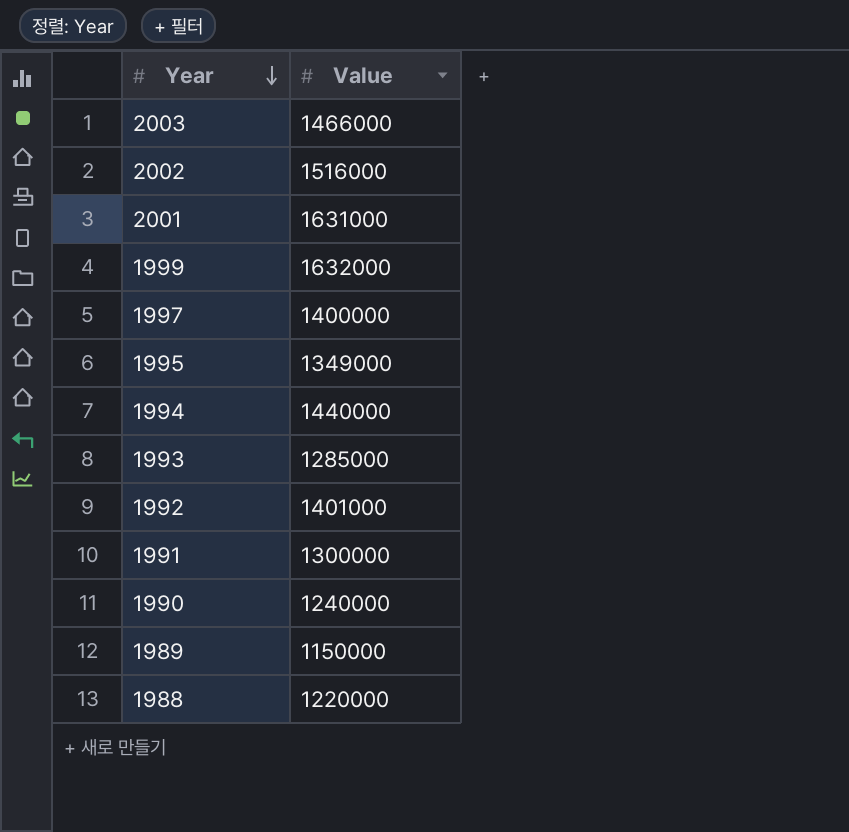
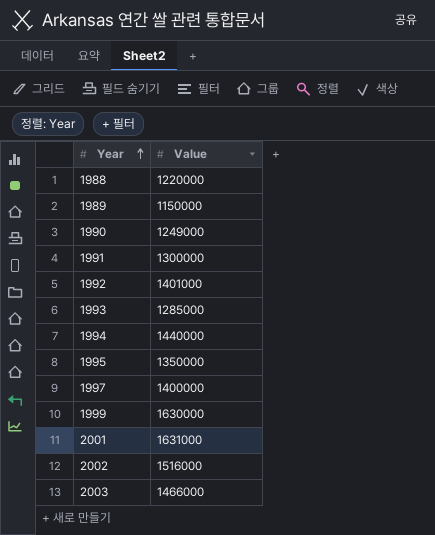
row order: Year descending -> Year ascending
1990 | Value: 1240000 -> 1249000
1995 | Value: 1349000 -> 1350000
1999 | Value: 1632000 -> 1630000

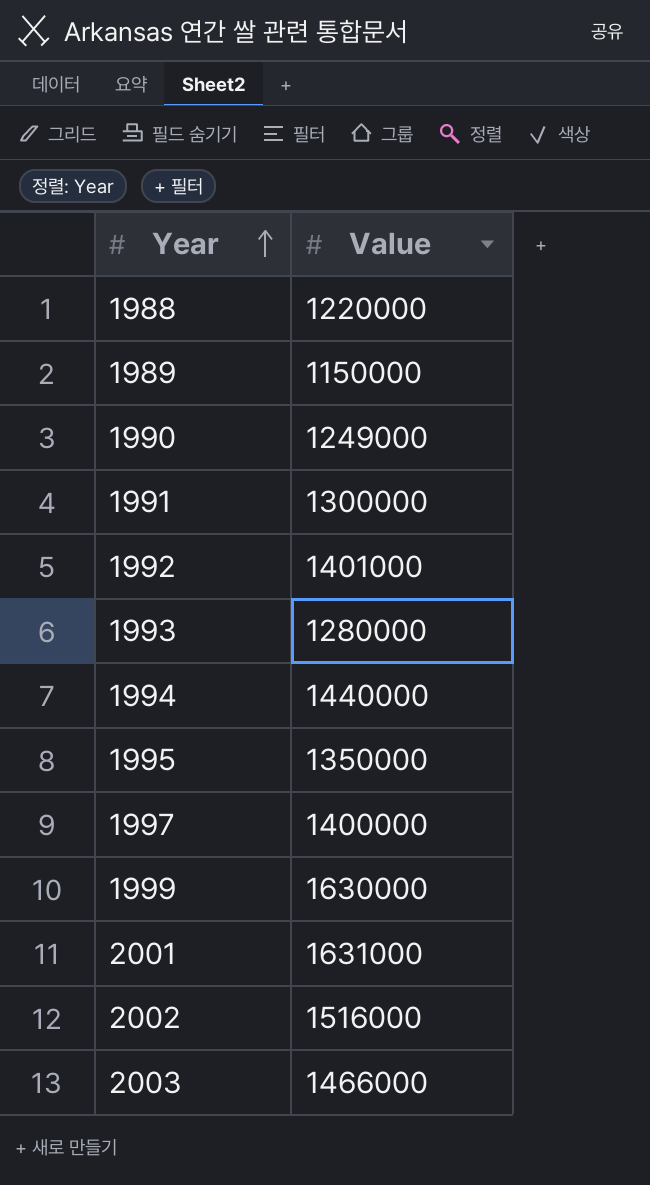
1993 | Value: 1285000 -> 1280000

